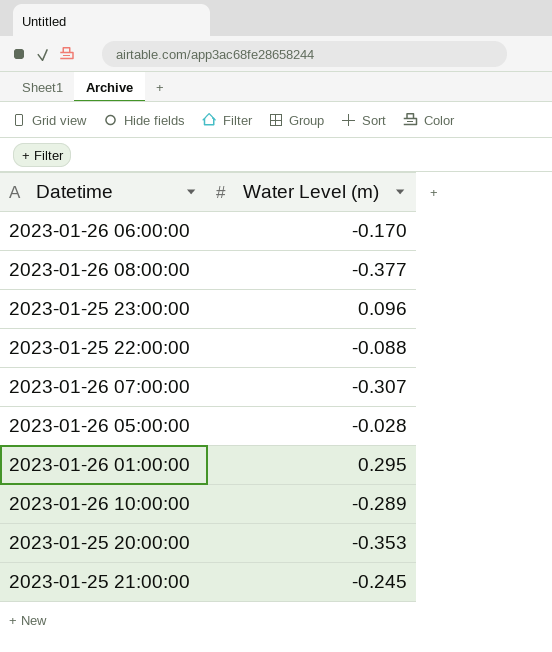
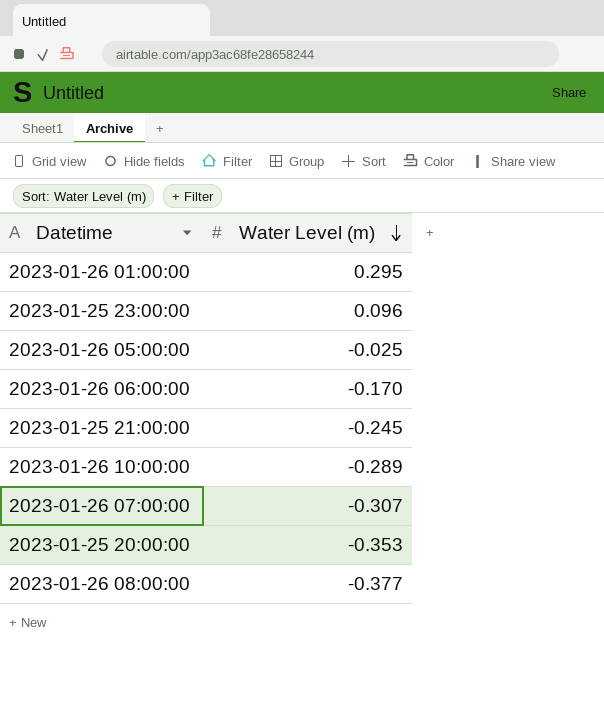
row order: none -> Water Level (m) descending
row 2023-01-25 22:00:00: -0.088 -> none
2023-01-26 05:00:00 | Water Level (m): -0.028 -> -0.025

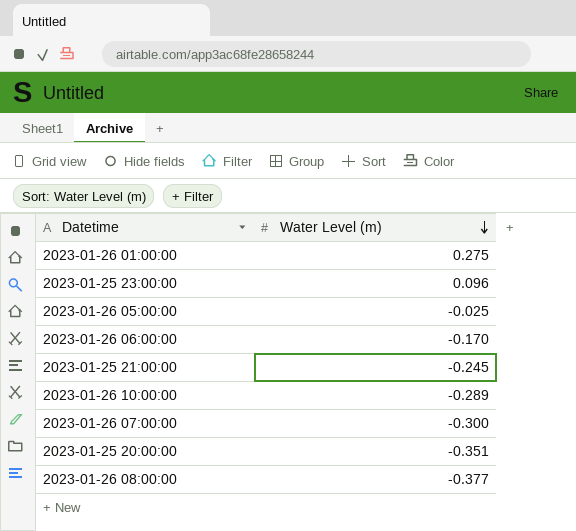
2023-01-26 01:00:00 | Water Level (m): 0.295 -> 0.275
2023-01-26 07:00:00 | Water Level (m): -0.307 -> -0.300
2023-01-25 20:00:00 | Water Level (m): -0.353 -> -0.351

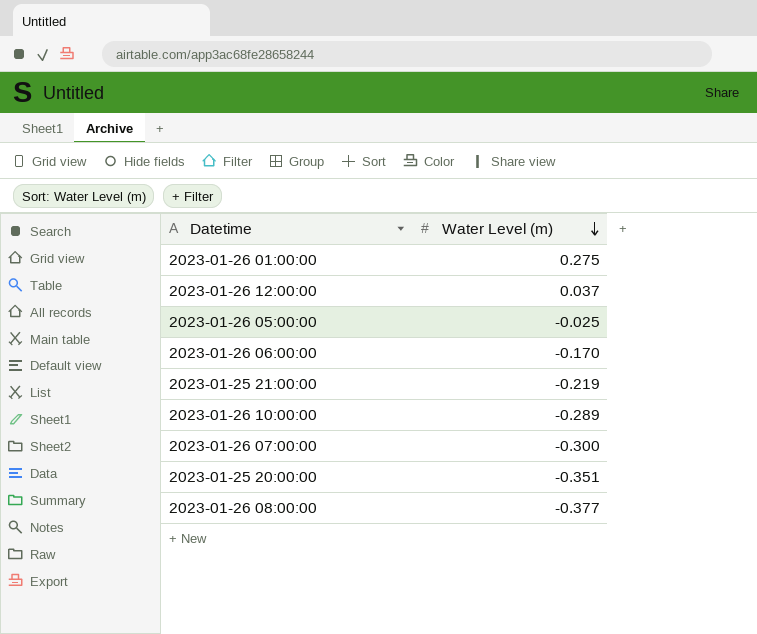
row 2023-01-25 23:00:00: 0.096 -> none
row 2023-01-26 12:00:00: none -> 0.037
2023-01-25 21:00:00 | Water Level (m): -0.245 -> -0.219

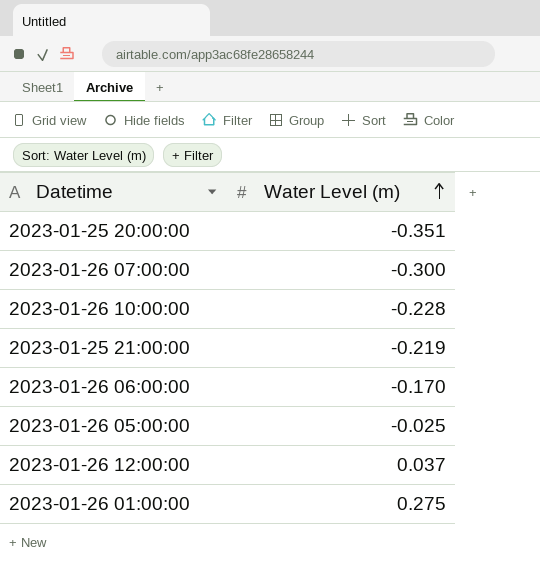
row order: Water Level (m) descending -> Water Level (m) ascending
row 2023-01-26 08:00:00: -0.377 -> none
2023-01-26 10:00:00 | Water Level (m): -0.289 -> -0.228

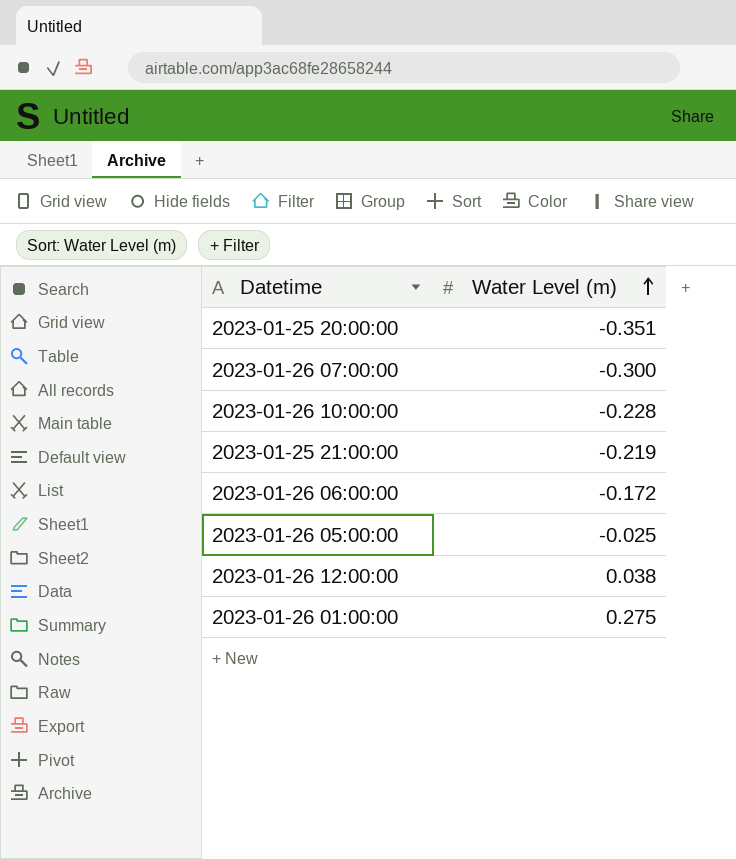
2023-01-26 06:00:00 | Water Level (m): -0.170 -> -0.172
2023-01-26 12:00:00 | Water Level (m): 0.037 -> 0.038

